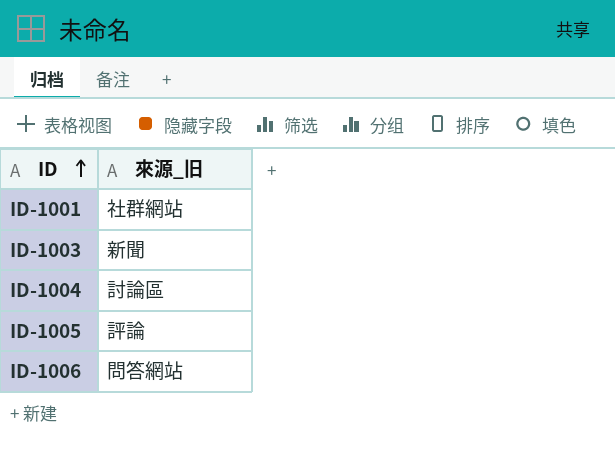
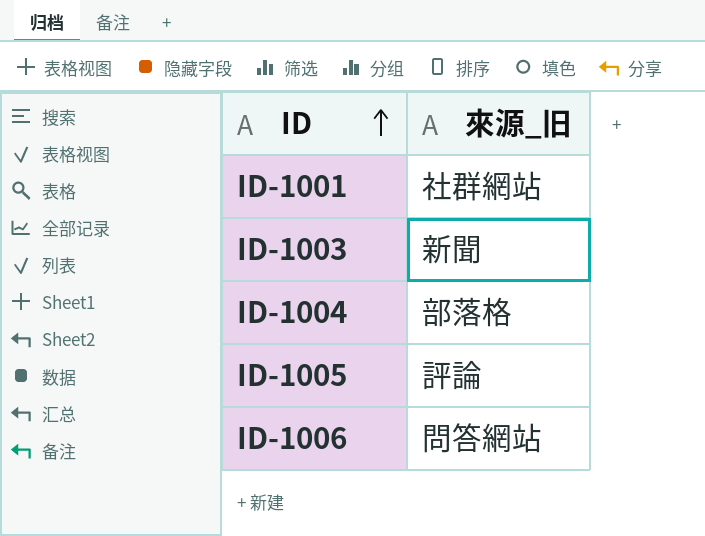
ID-1004 | 來源_旧: 討論區 -> 部落格

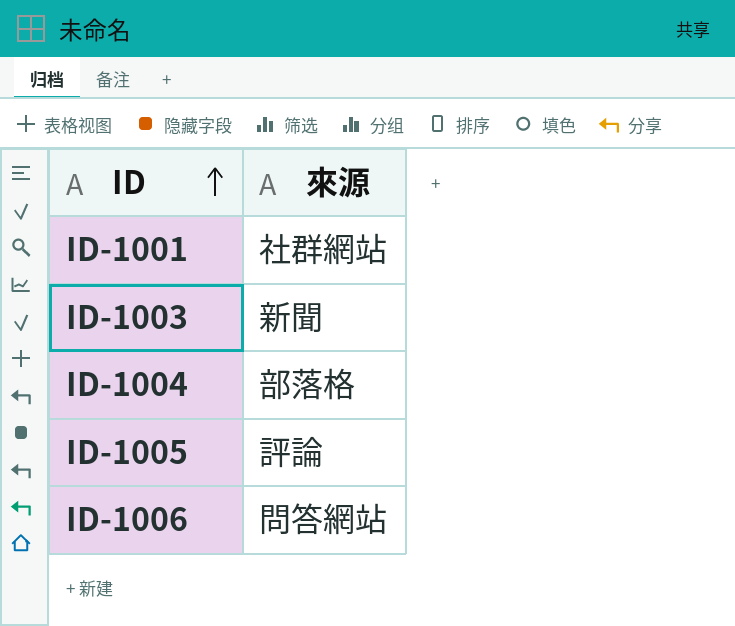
column name: 來源_旧 -> 來源

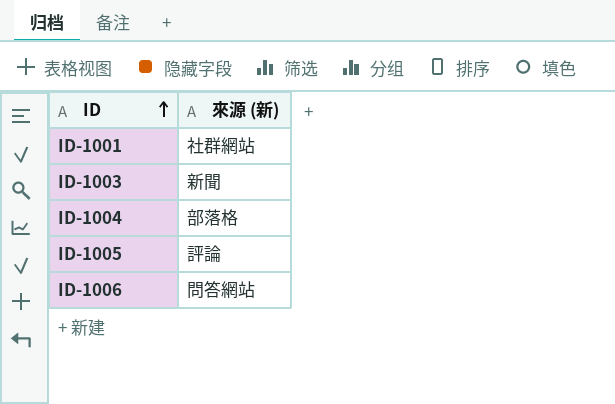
column name: 來源 -> 來源 (新)

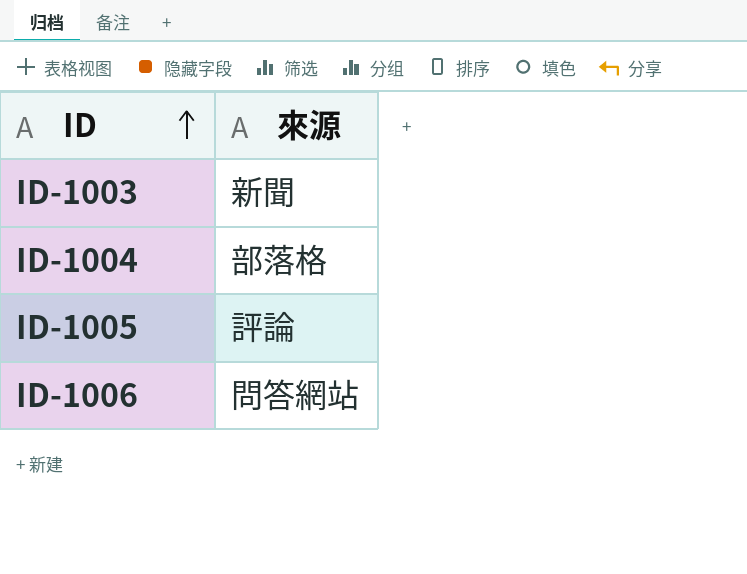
column name: 來源 (新) -> 來源
row ID-1001: 社群網站 -> none

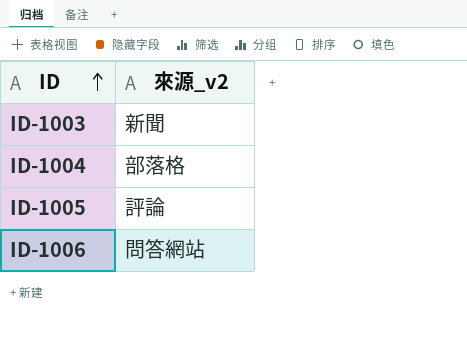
column name: 來源 -> 來源_v2

